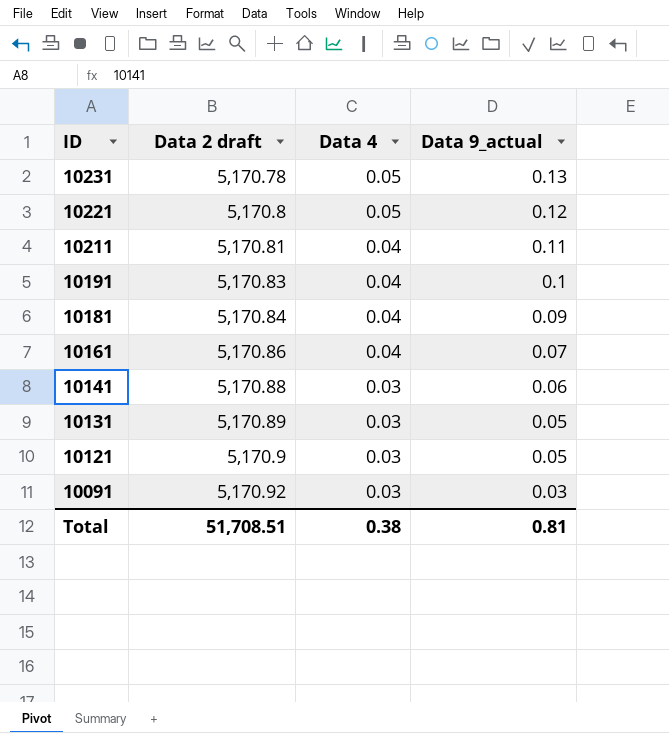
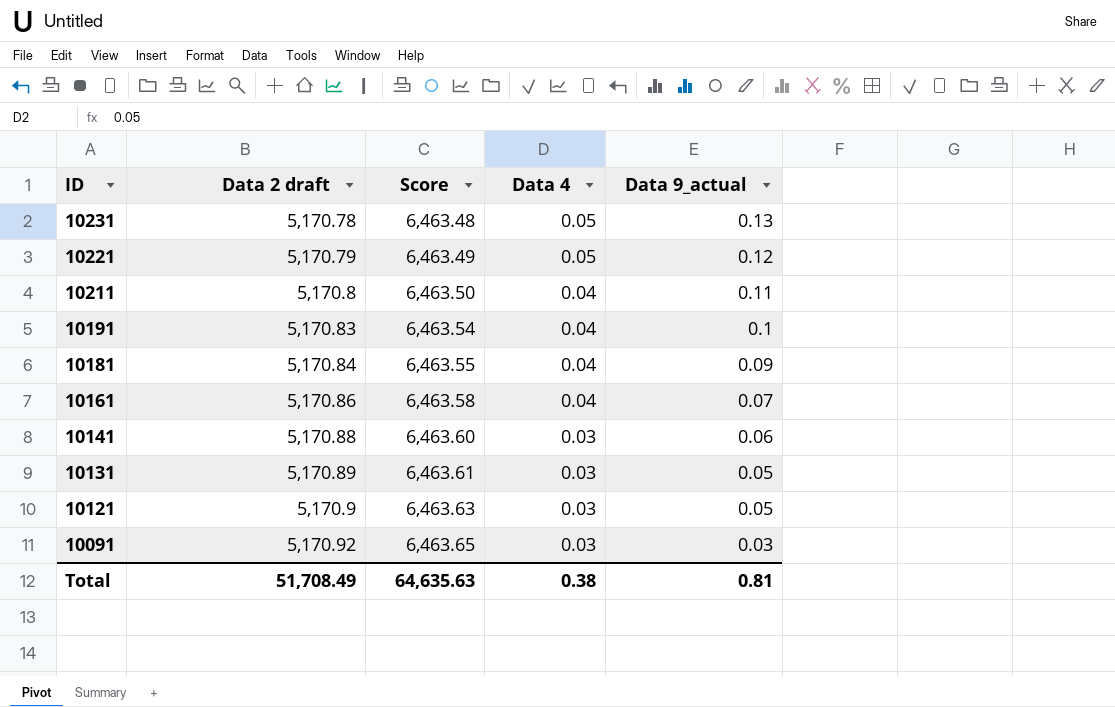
column Score | formula: none -> [Data 2 draft] * 1.25
10221 | Data 2 draft: 5,170.8 -> 5,170.79
10211 | Data 2 draft: 5,170.81 -> 5,170.8
Total | Data 2 draft: 51,708.51 -> 51,708.49

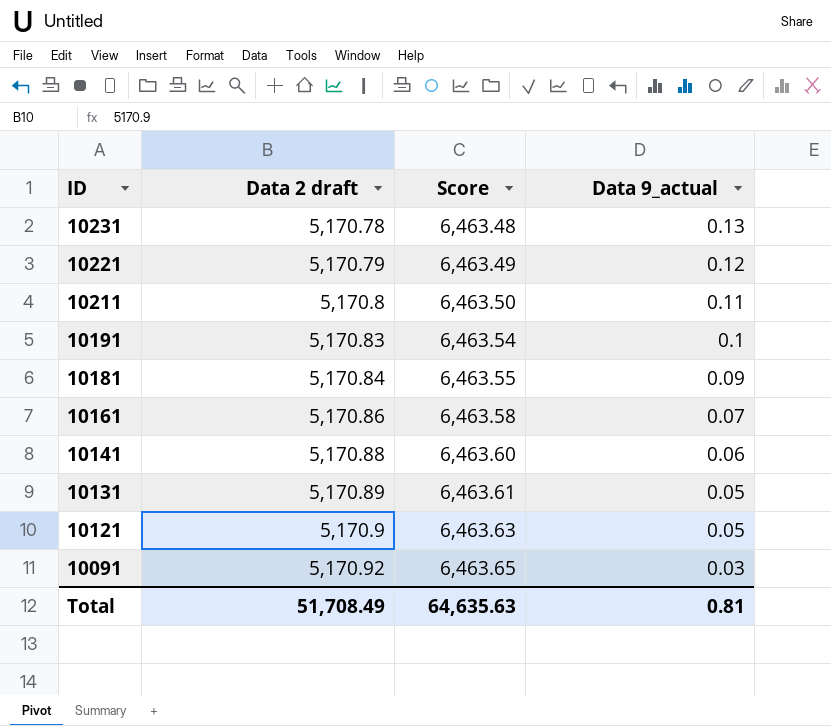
column Data 4 | position: 4 -> none

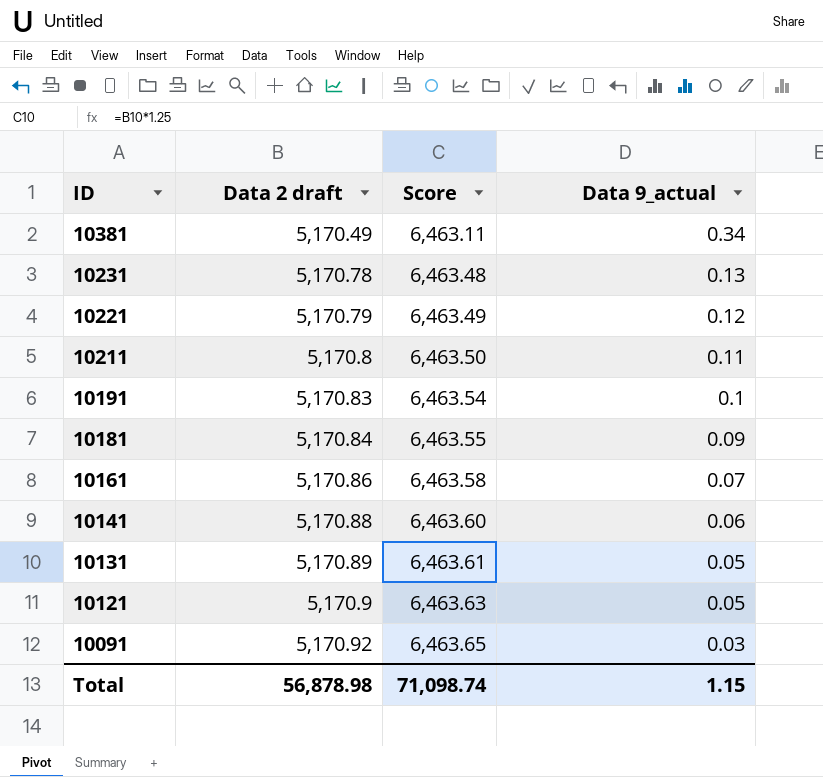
row 10381: none -> 5,170.49 | 6,463.11 | 0.34
Total | Data 2 draft: 51,708.49 -> 56,878.98
Total | Score: 64,635.63 -> 71,098.74
Total | Data 9_actual: 0.81 -> 1.15

